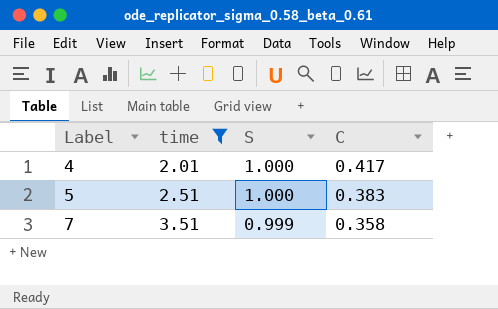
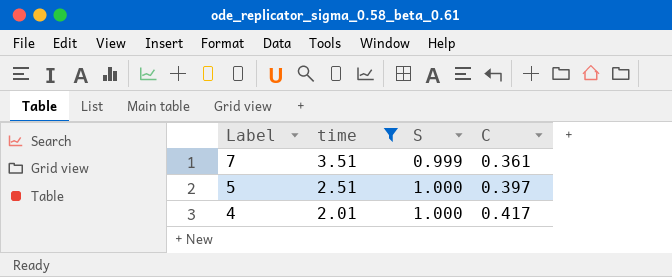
row order: Label ascending -> Label descending
7 | C: 0.358 -> 0.361
5 | C: 0.383 -> 0.397

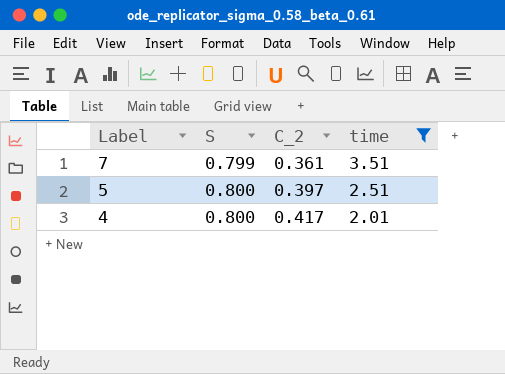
column name: C -> C_2
column time | position: 2 -> 4
7 | S: 0.999 -> 0.799
5 | S: 1.000 -> 0.800
4 | S: 1.000 -> 0.800

